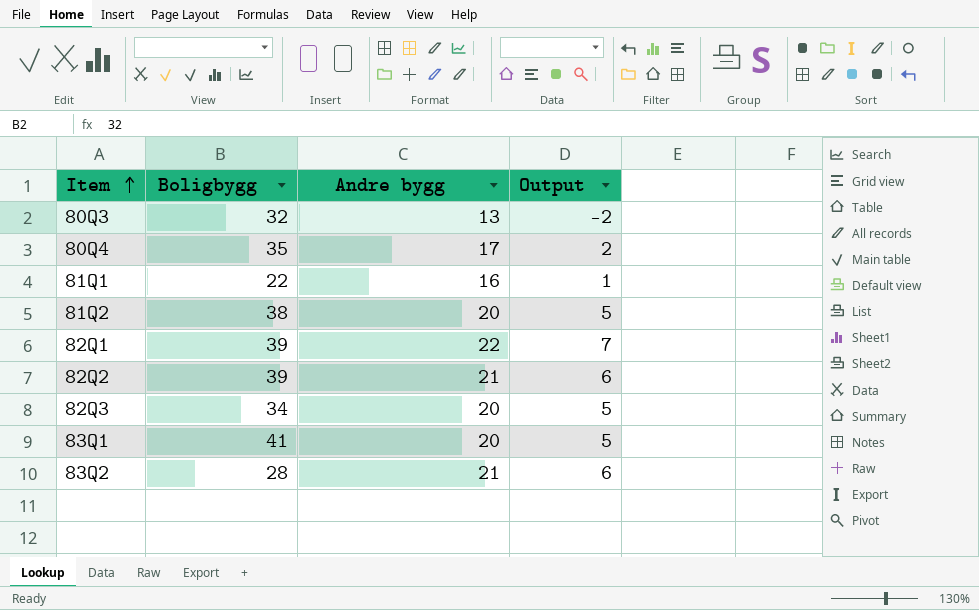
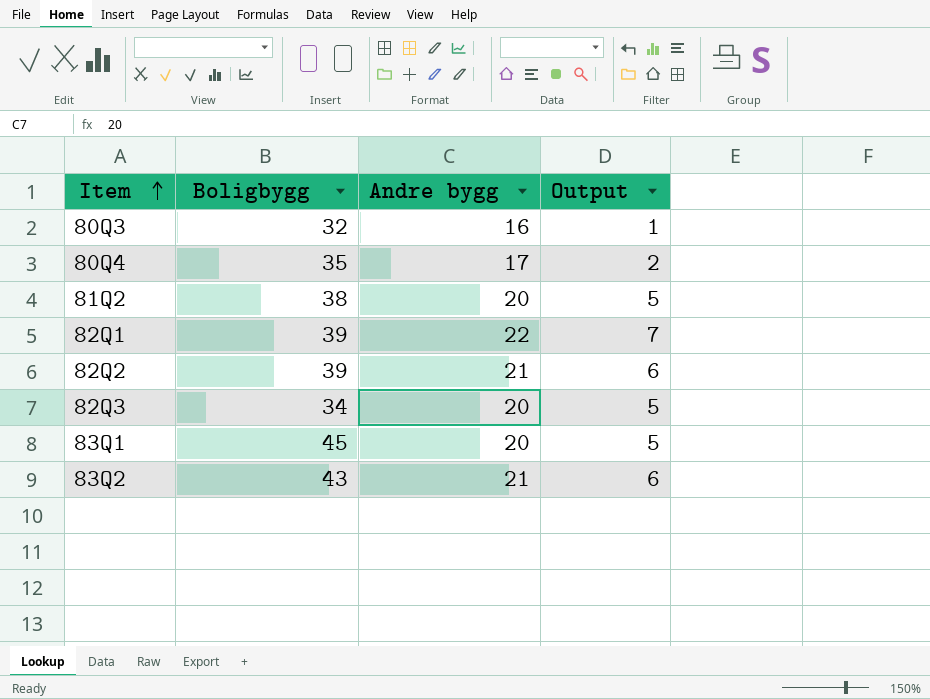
row 81Q1: 22 | 16 | 1 -> none
80Q3 | Andre bygg: 13 -> 16
80Q3 | Output: -2 -> 1
83Q1 | Boligbygg: 41 -> 45
83Q2 | Boligbygg: 28 -> 43

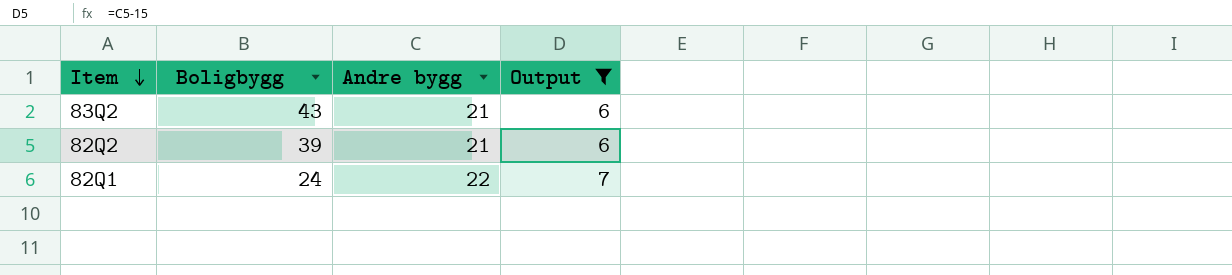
filter: none -> Output >= 6
row order: Item ascending -> Item descending
82Q1 | Boligbygg: 39 -> 24

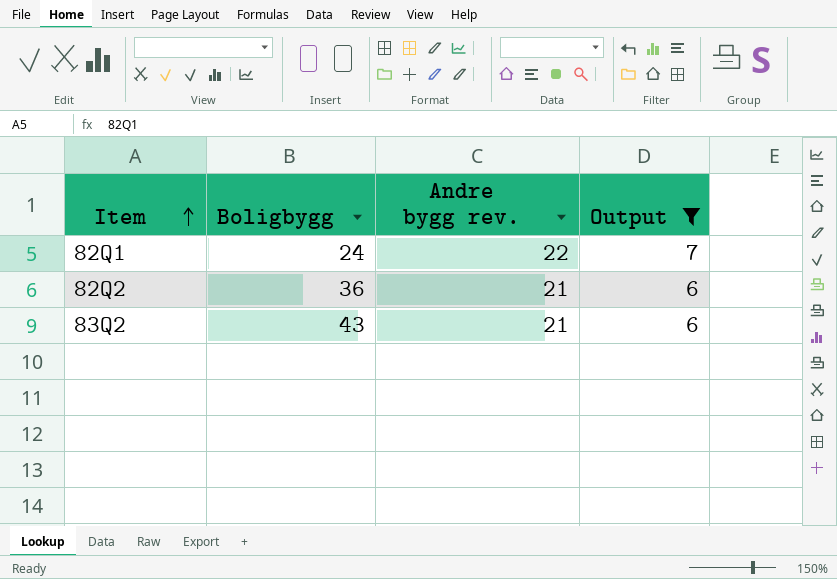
row order: Item descending -> Item ascending
column name: Andre bygg -> Andre bygg rev.
82Q2 | Boligbygg: 39 -> 36

